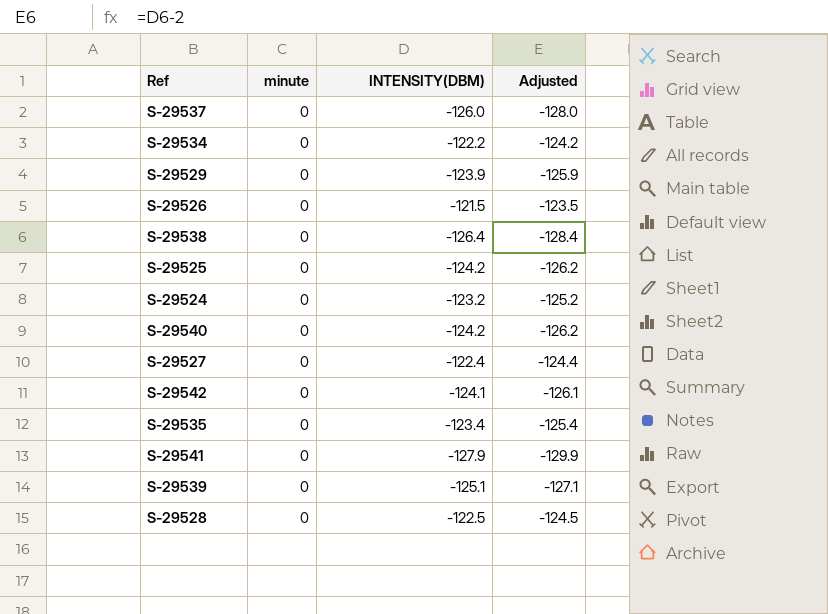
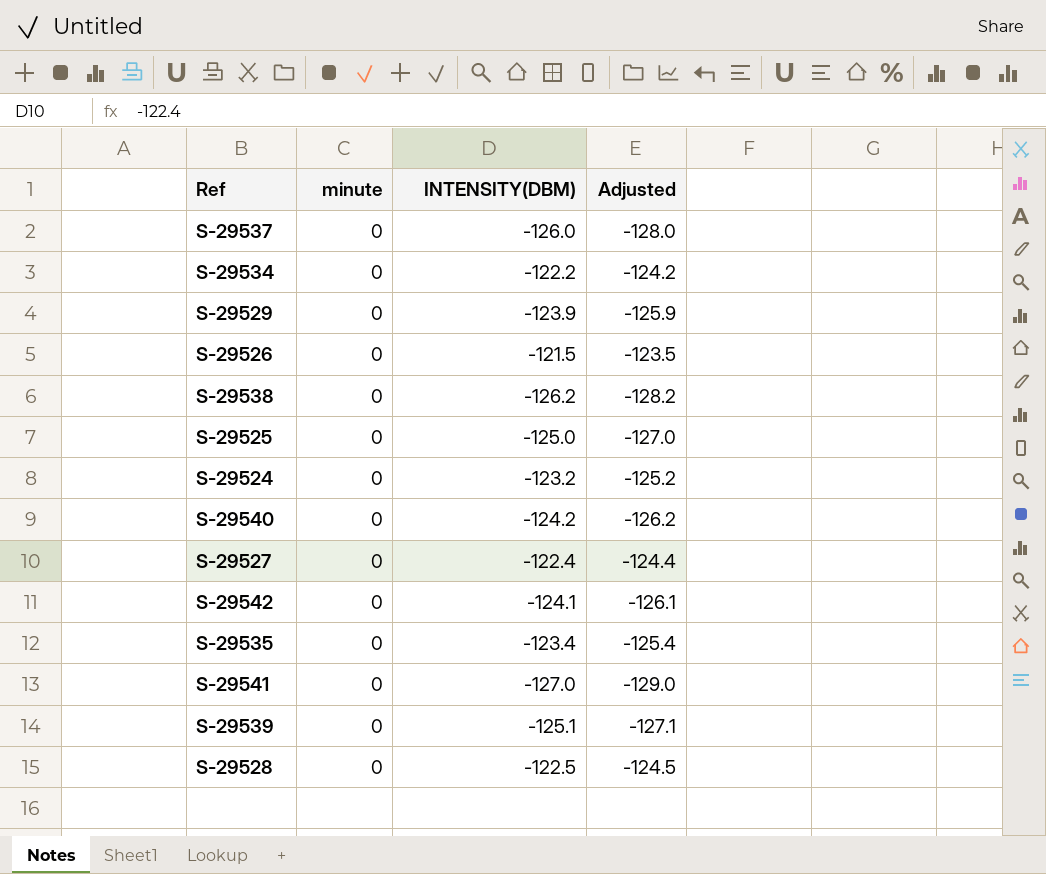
S-29538 | INTENSITY(DBM): -126.4 -> -126.2
S-29538 | Adjusted: -128.4 -> -128.2
S-29525 | INTENSITY(DBM): -124.2 -> -125.0
S-29525 | Adjusted: -126.2 -> -127.0
S-29541 | INTENSITY(DBM): -127.9 -> -127.0
S-29541 | Adjusted: -129.9 -> -129.0

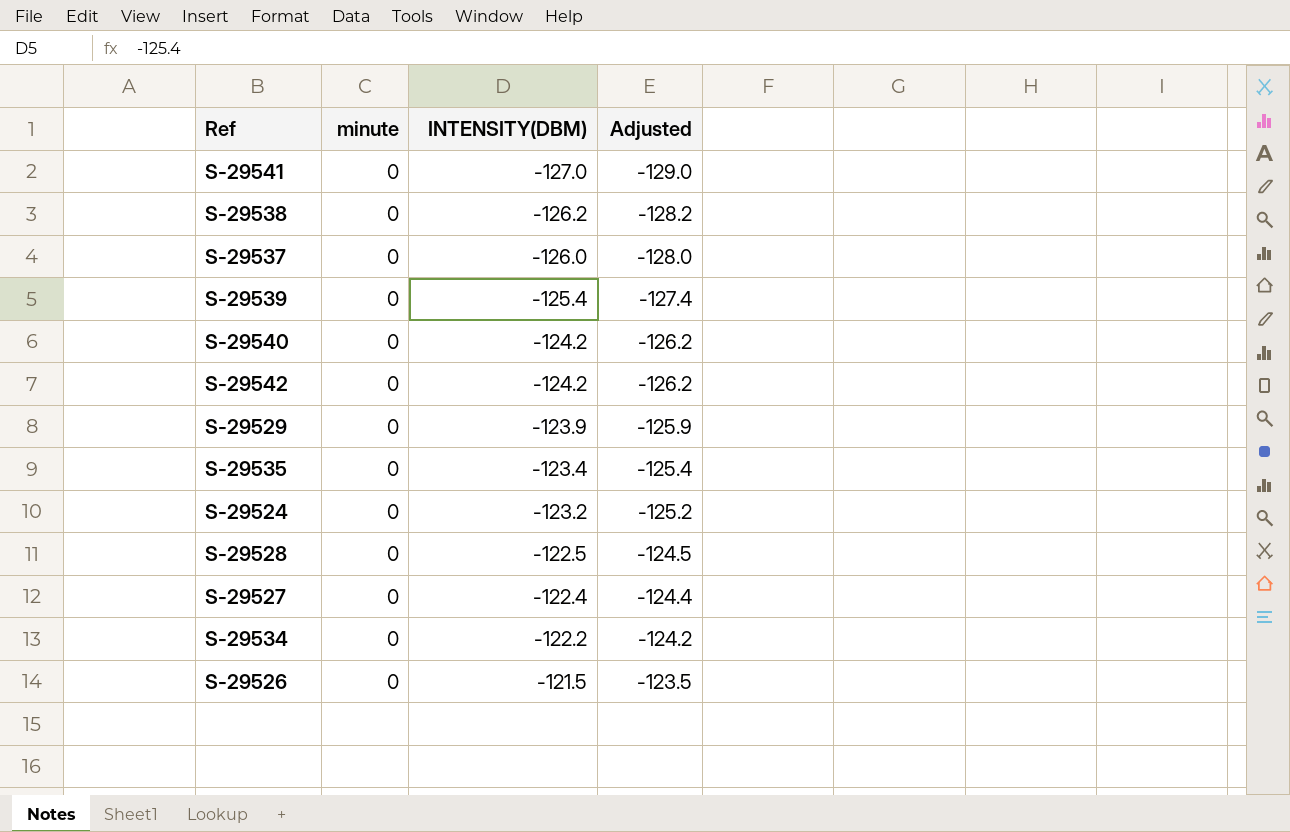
row order: none -> INTENSITY(DBM) ascending
row S-29525: 0 | -125.0 | -127.0 -> none
S-29539 | INTENSITY(DBM): -125.1 -> -125.4
S-29539 | Adjusted: -127.1 -> -127.4
S-29542 | INTENSITY(DBM): -124.1 -> -124.2
S-29542 | Adjusted: -126.1 -> -126.2

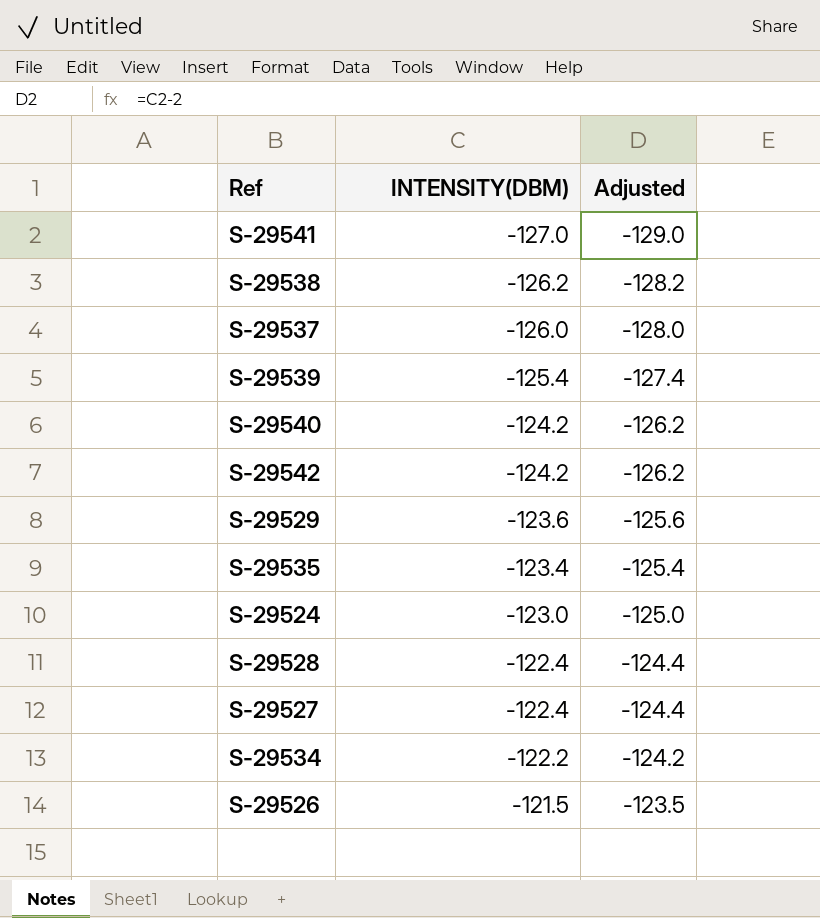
column minute | position: 2 -> none
S-29529 | INTENSITY(DBM): -123.9 -> -123.6
S-29529 | Adjusted: -125.9 -> -125.6
S-29524 | INTENSITY(DBM): -123.2 -> -123.0
S-29524 | Adjusted: -125.2 -> -125.0
S-29528 | INTENSITY(DBM): -122.5 -> -122.4
S-29528 | Adjusted: -124.5 -> -124.4

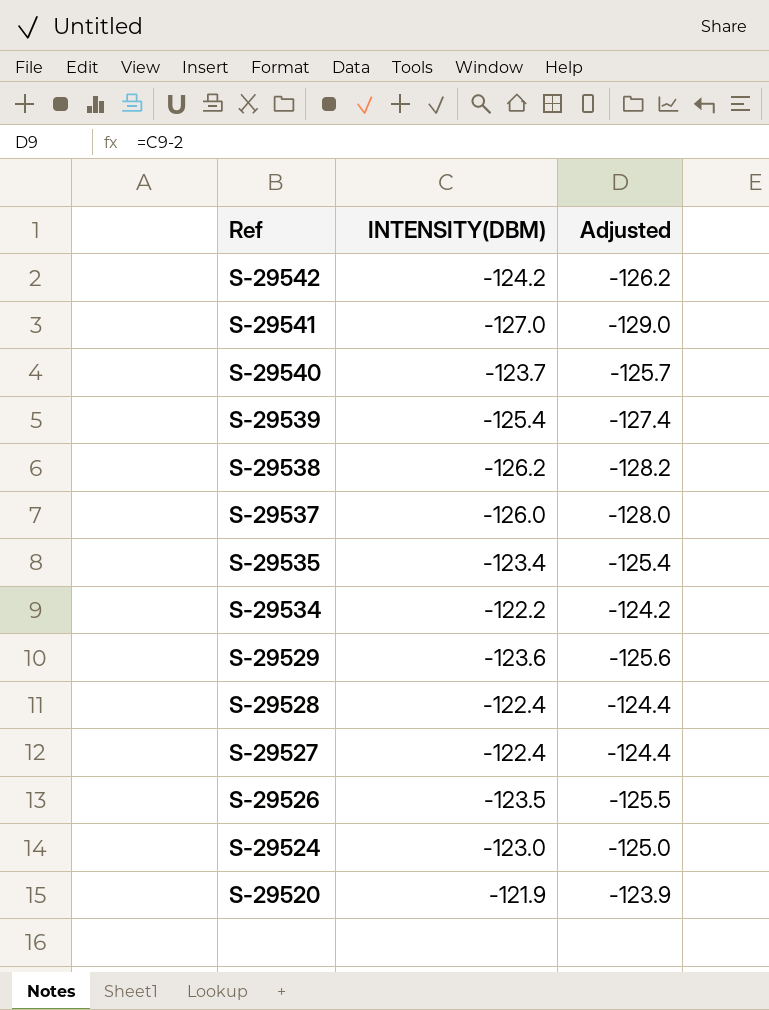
row order: INTENSITY(DBM) ascending -> Ref descending
S-29540 | INTENSITY(DBM): -124.2 -> -123.7
S-29540 | Adjusted: -126.2 -> -125.7
S-29526 | INTENSITY(DBM): -121.5 -> -123.5
S-29526 | Adjusted: -123.5 -> -125.5
row S-29520: none -> -121.9 | -123.9

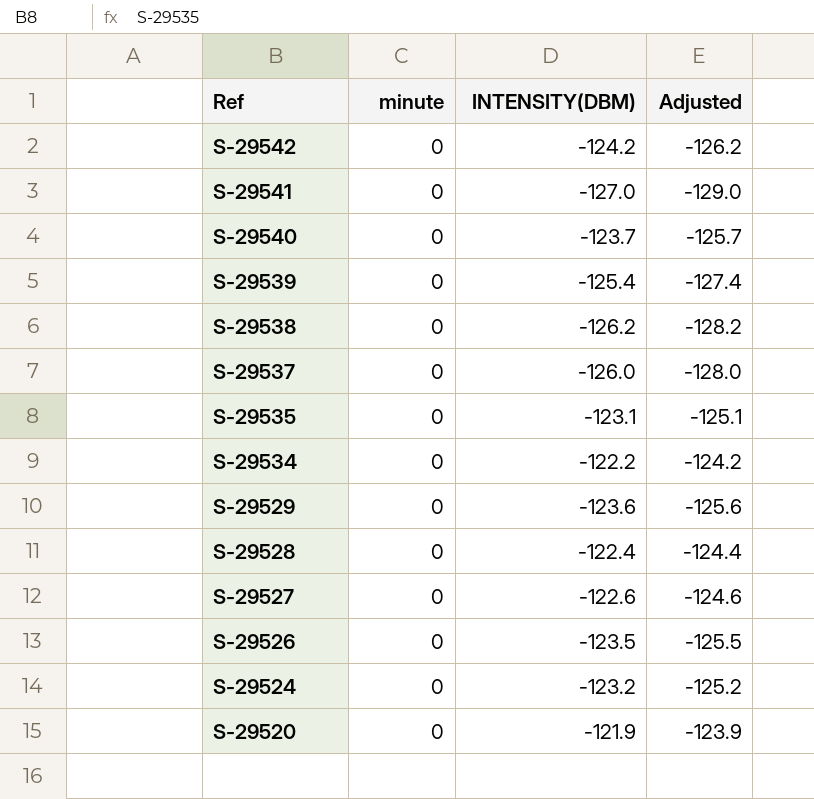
column minute | position: none -> 2
S-29535 | INTENSITY(DBM): -123.4 -> -123.1
S-29535 | Adjusted: -125.4 -> -125.1
S-29527 | INTENSITY(DBM): -122.4 -> -122.6
S-29527 | Adjusted: -124.4 -> -124.6
S-29524 | INTENSITY(DBM): -123.0 -> -123.2
S-29524 | Adjusted: -125.0 -> -125.2

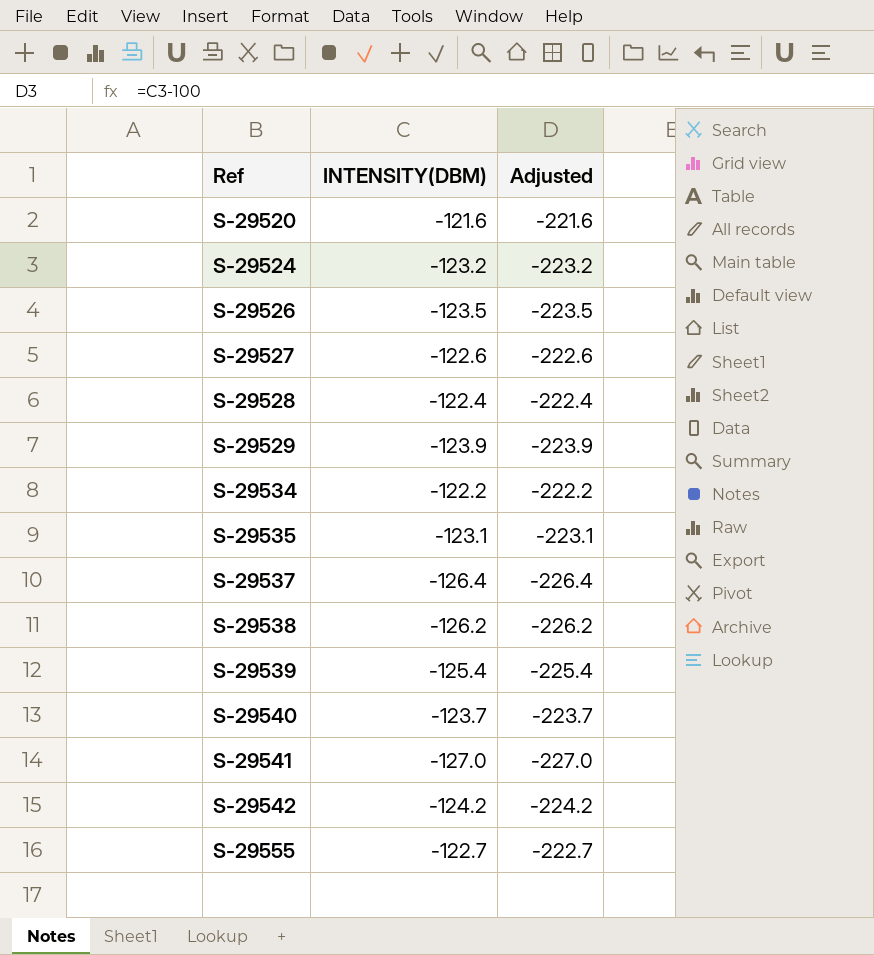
row order: Ref descending -> Ref ascending
column minute | position: 2 -> none
column Adjusted | formula: [INTENSITY(DBM)] - 2 -> [INTENSITY(DBM)] - 100
S-29520 | INTENSITY(DBM): -121.9 -> -121.6
S-29529 | INTENSITY(DBM): -123.6 -> -123.9
S-29537 | INTENSITY(DBM): -126.0 -> -126.4
row S-29555: none -> -122.7 | -222.7

